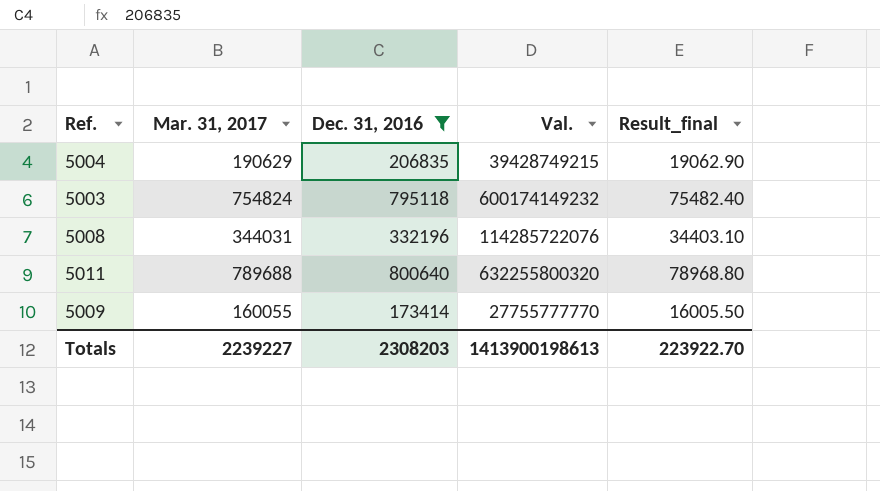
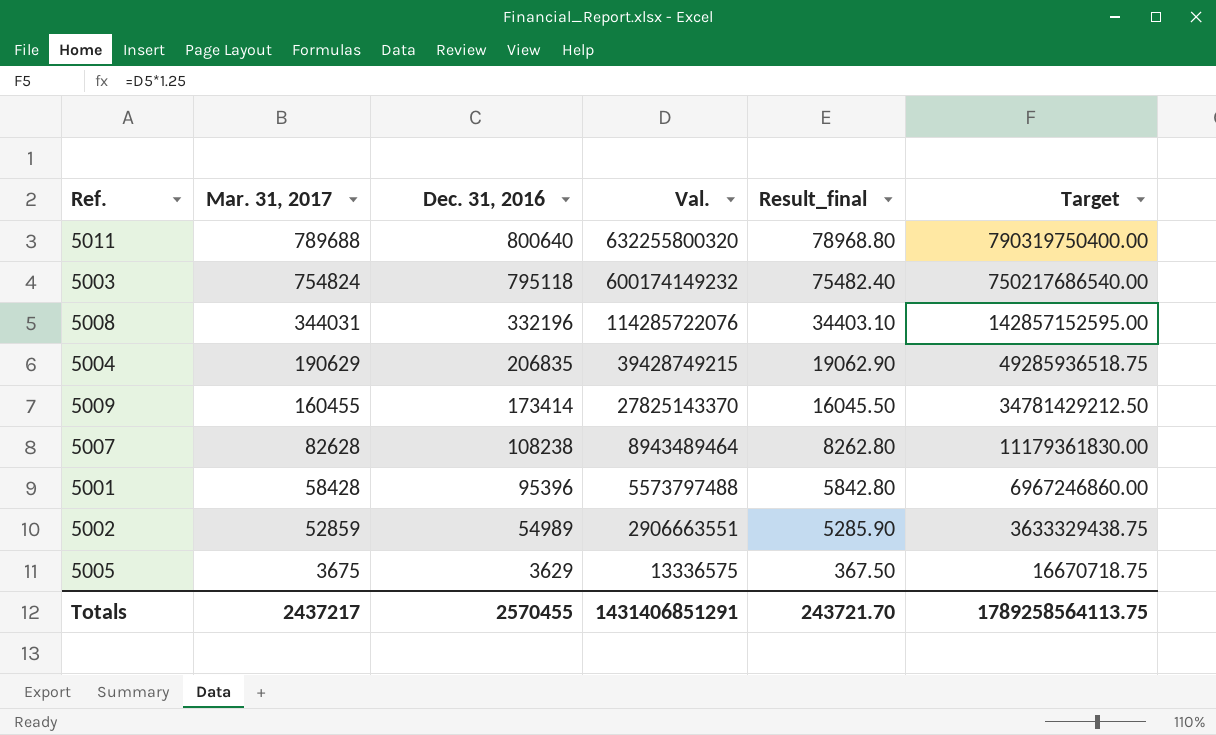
filter: Dec. 31, 2016 >= 173414 -> none
row order: none -> Mar. 31, 2017 descending
column Target | formula: none -> [Val.] * 1.25
5009 | Mar. 31, 2017: 160055 -> 160455
5009 | Val.: 27755777770 -> 27825143370
5009 | Result_final: 16005.50 -> 16045.50
Totals | Mar. 31, 2017: 2239227 -> 2437217
Totals | Dec. 31, 2016: 2308203 -> 2570455
Totals | Val.: 1413900198613 -> 1431406851291
Totals | Result_final: 223922.70 -> 243721.70

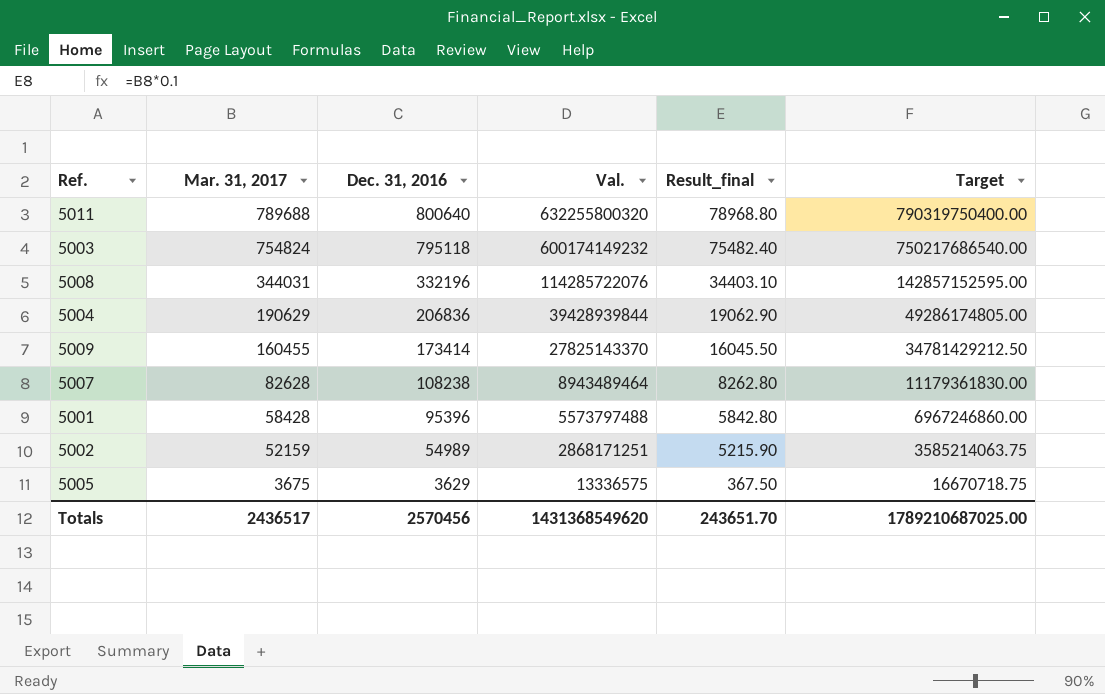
5004 | Dec. 31, 2016: 206835 -> 206836
5004 | Val.: 39428749215 -> 39428939844
5004 | Target: 49285936518.75 -> 49286174805.00
5002 | Mar. 31, 2017: 52859 -> 52159
5002 | Val.: 2906663551 -> 2868171251
5002 | Result_final: 5285.90 -> 5215.90
5002 | Target: 3633329438.75 -> 3585214063.75
Totals | Mar. 31, 2017: 2437217 -> 2436517
Totals | Dec. 31, 2016: 2570455 -> 2570456
Totals | Val.: 1431406851291 -> 1431368549620
Totals | Result_final: 243721.70 -> 243651.70
Totals | Target: 1789258564113.75 -> 1789210687025.00

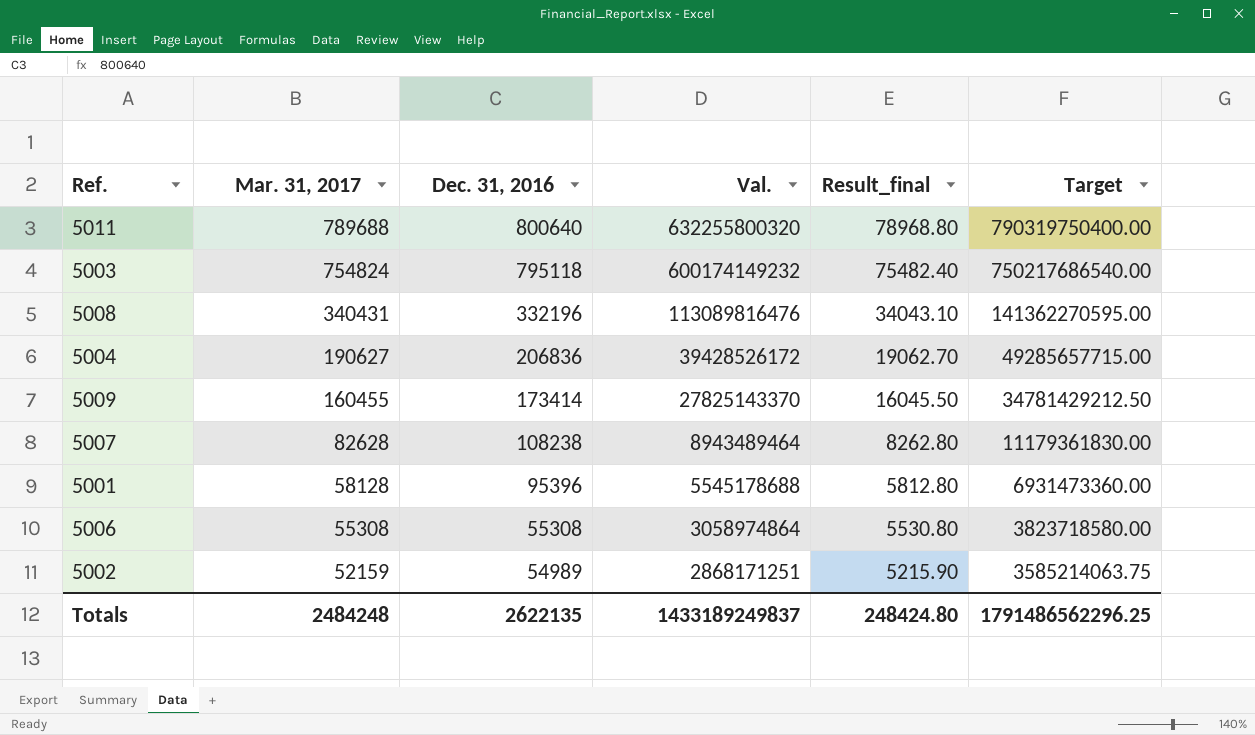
row 5005: 3675 | 3629 | 13336575 | 367.50 | 16670718.75 -> none
5008 | Mar. 31, 2017: 344031 -> 340431
5008 | Val.: 114285722076 -> 113089816476
5008 | Result_final: 34403.10 -> 34043.10
5008 | Target: 142857152595.00 -> 141362270595.00
5004 | Mar. 31, 2017: 190629 -> 190627
5004 | Val.: 39428939844 -> 39428526172
5004 | Result_final: 19062.90 -> 19062.70
5004 | Target: 49286174805.00 -> 49285657715.00
5001 | Mar. 31, 2017: 58428 -> 58128
5001 | Val.: 5573797488 -> 5545178688
5001 | Result_final: 5842.80 -> 5812.80
5001 | Target: 6967246860.00 -> 6931473360.00
row 5006: none -> 55308 | 55308 | 3058974864 | 5530.80 | 3823718580.00
Totals | Mar. 31, 2017: 2436517 -> 2484248
Totals | Dec. 31, 2016: 2570456 -> 2622135
Totals | Val.: 1431368549620 -> 1433189249837
Totals | Result_final: 243651.70 -> 248424.80
Totals | Target: 1789210687025.00 -> 1791486562296.25

